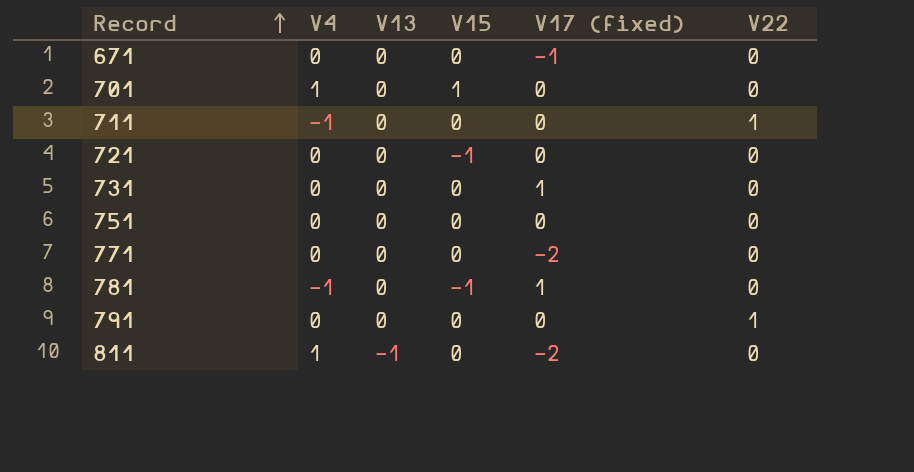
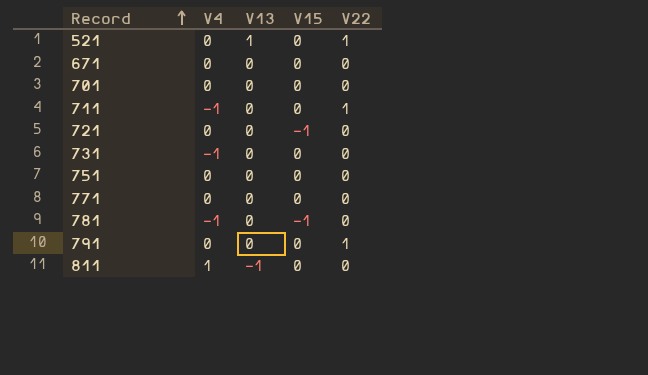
column V17 (fixed) | position: 5 -> none
row 521: none -> 0 | 1 | 0 | 1
701 | V4: 1 -> 0
701 | V15: 1 -> 0
731 | V4: 0 -> -1

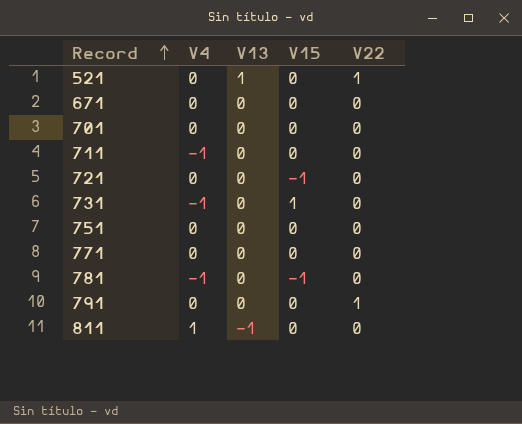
711 | V22: 1 -> 0
731 | V15: 0 -> 1

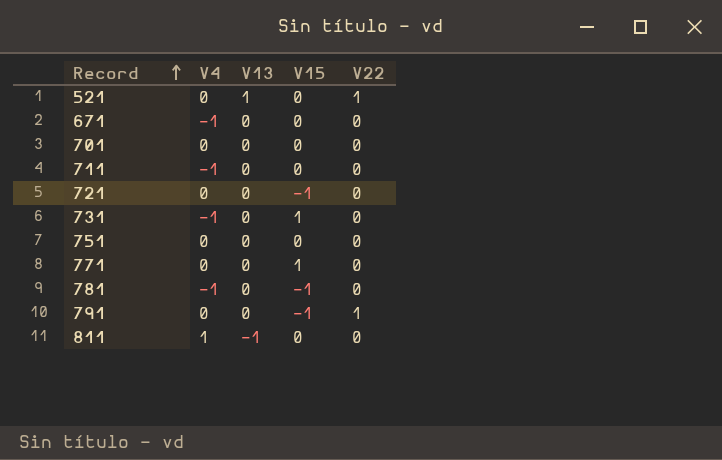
671 | V4: 0 -> -1
771 | V15: 0 -> 1
791 | V15: 0 -> -1

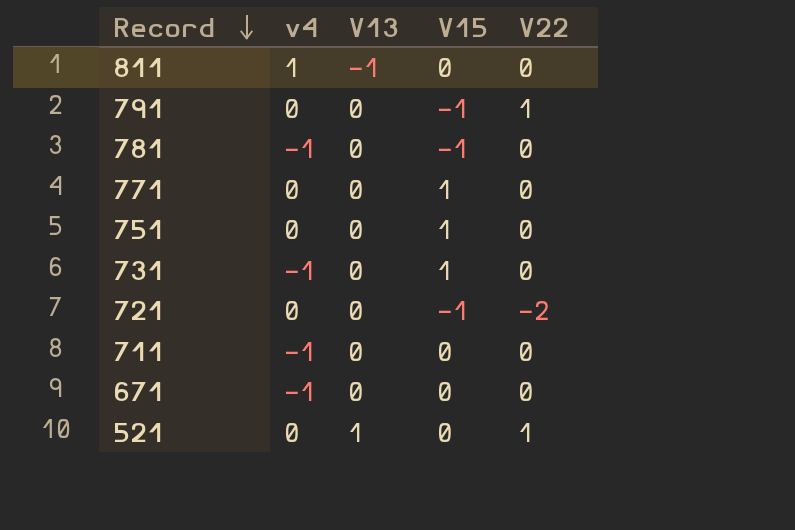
row order: Record ascending -> Record descending
column name: V4 -> v4
row 701: 0 | 0 | 0 | 0 -> none
751 | V15: 0 -> 1
721 | V22: 0 -> -2

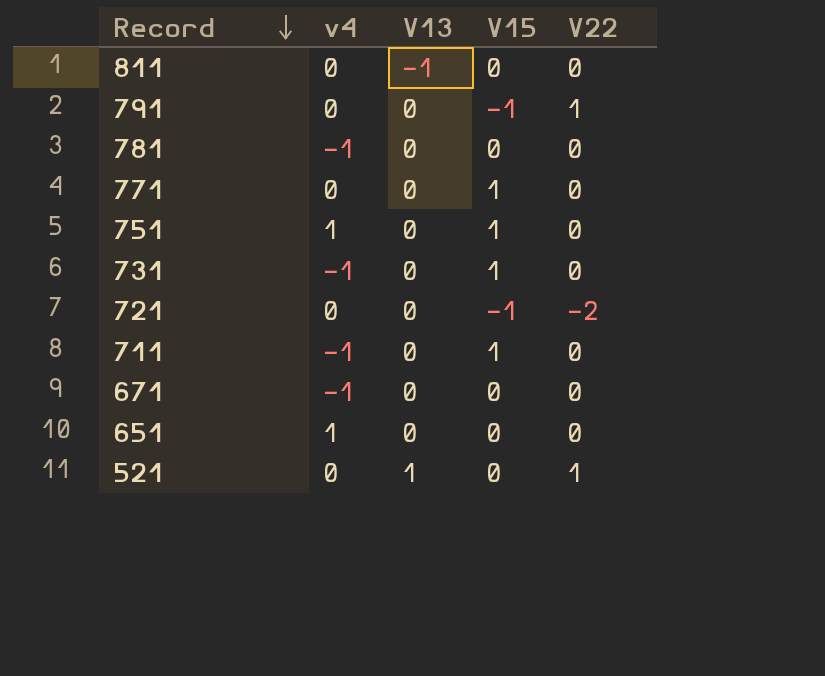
811 | v4: 1 -> 0
781 | V15: -1 -> 0
751 | v4: 0 -> 1
711 | V15: 0 -> 1
row 651: none -> 1 | 0 | 0 | 0

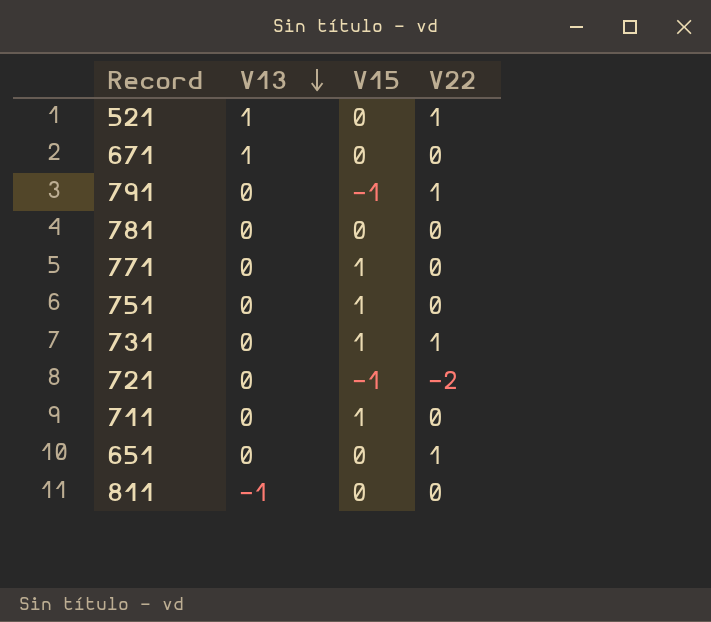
row order: Record descending -> V13 descending
column v4 | position: 2 -> none
671 | V13: 0 -> 1
731 | V22: 0 -> 1
651 | V22: 0 -> 1

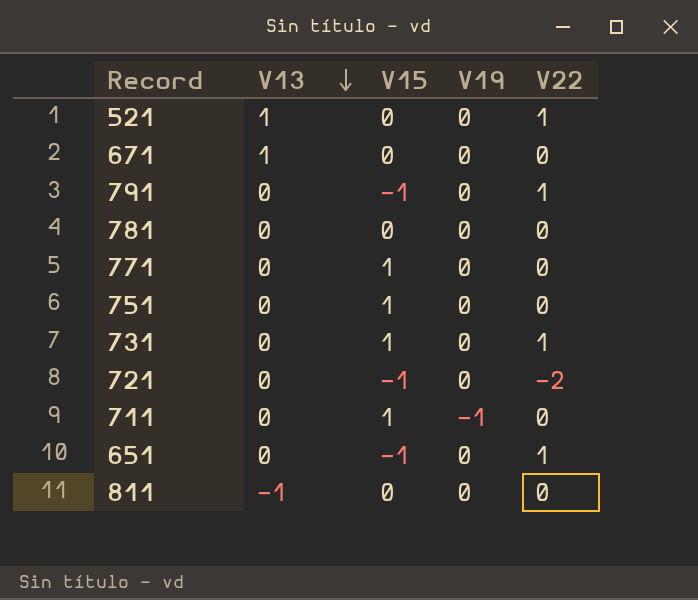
column V19 | position: none -> 4
651 | V15: 0 -> -1

